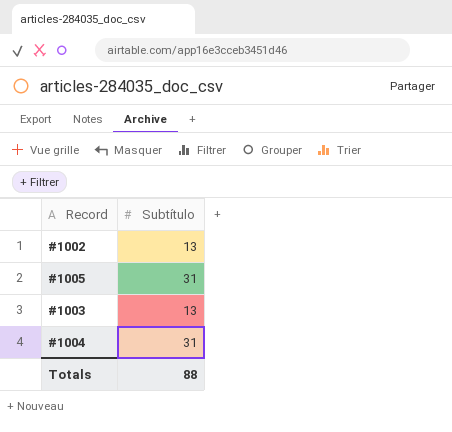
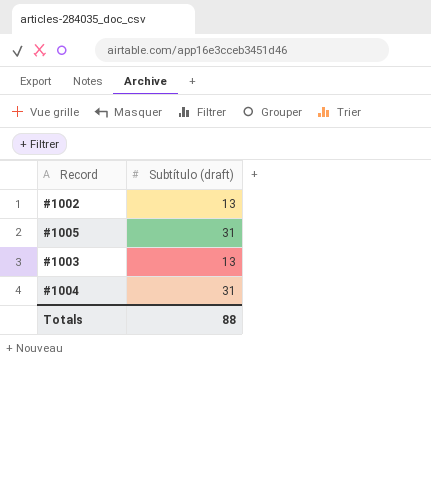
column name: Subtítulo -> Subtítulo (draft)

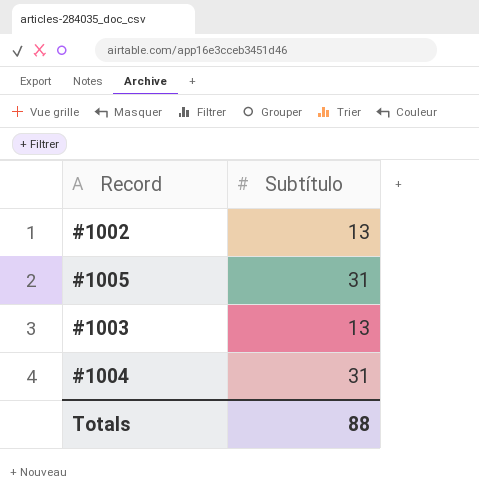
column name: Subtítulo (draft) -> Subtítulo

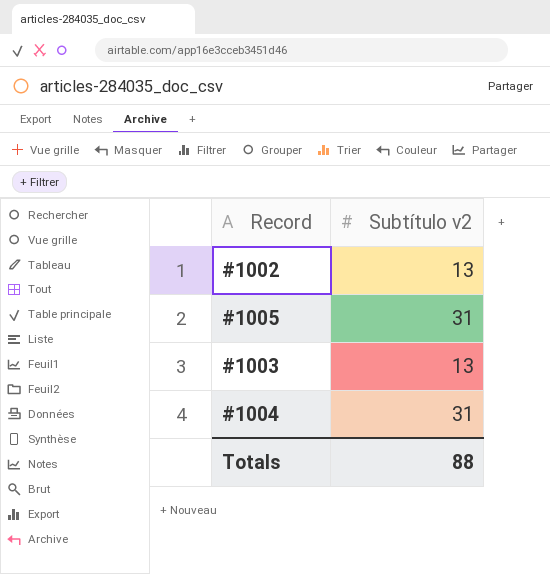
column name: Subtítulo -> Subtítulo v2

